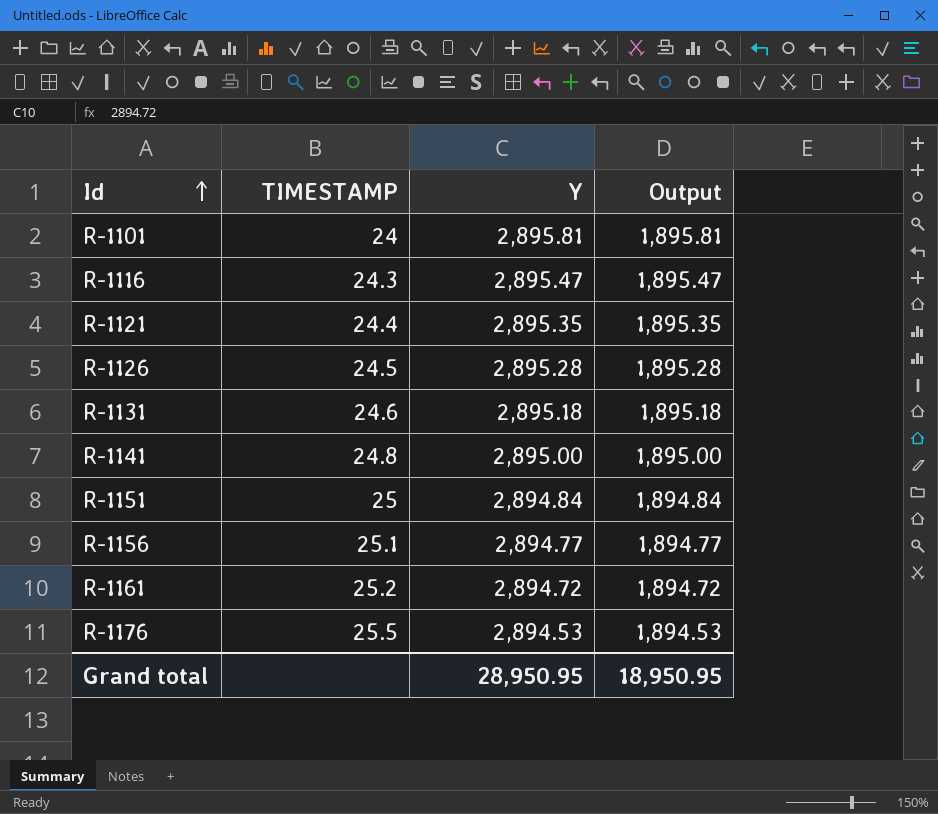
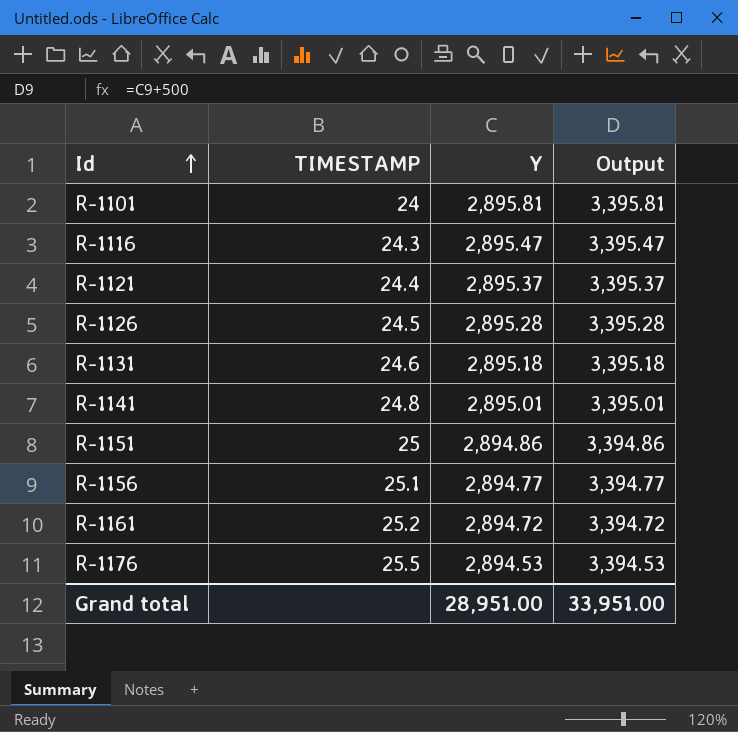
column Output | formula: [Y] - 1000 -> [Y] + 500
R-1121 | Y: 2,895.35 -> 2,895.37
R-1141 | Y: 2,895.00 -> 2,895.01
R-1151 | Y: 2,894.84 -> 2,894.86
Grand total | Y: 28,950.95 -> 28,951.00
Grand total | Output: 18,950.95 -> 33,951.00

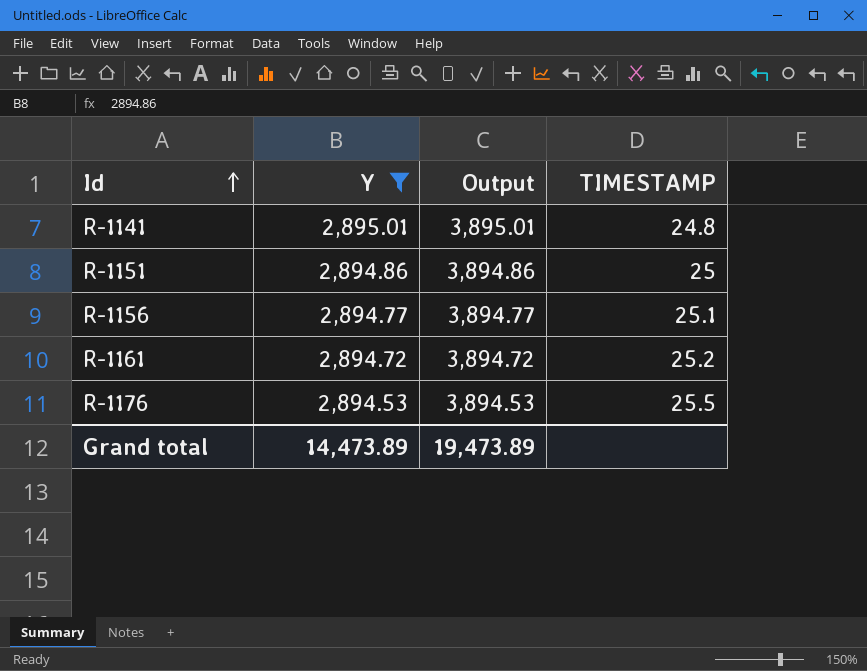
filter: none -> Y <= 2,895.01
column Output | formula: [Y] + 500 -> [Y] + 1000
column TIMESTAMP | position: 2 -> 4
Grand total | Y: 28,951.00 -> 14,473.89
Grand total | Output: 33,951.00 -> 19,473.89

